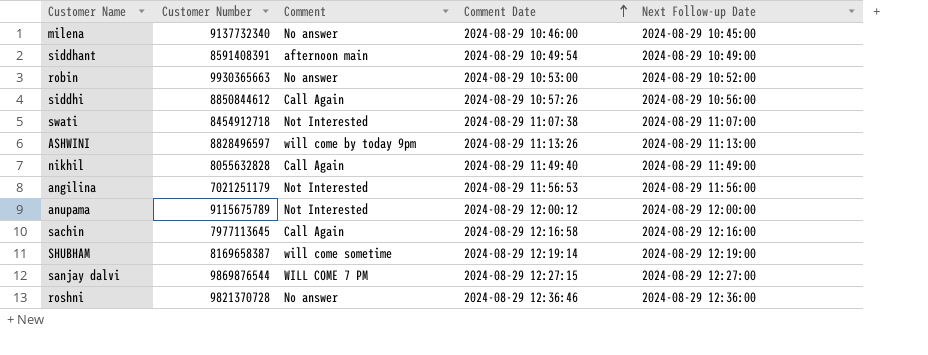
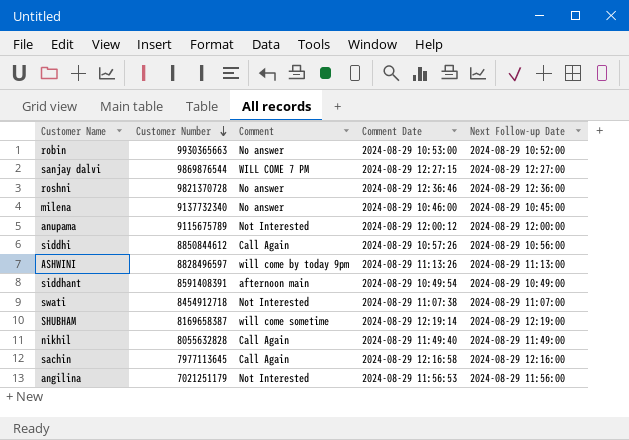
row order: Comment Date ascending -> Customer Number descending

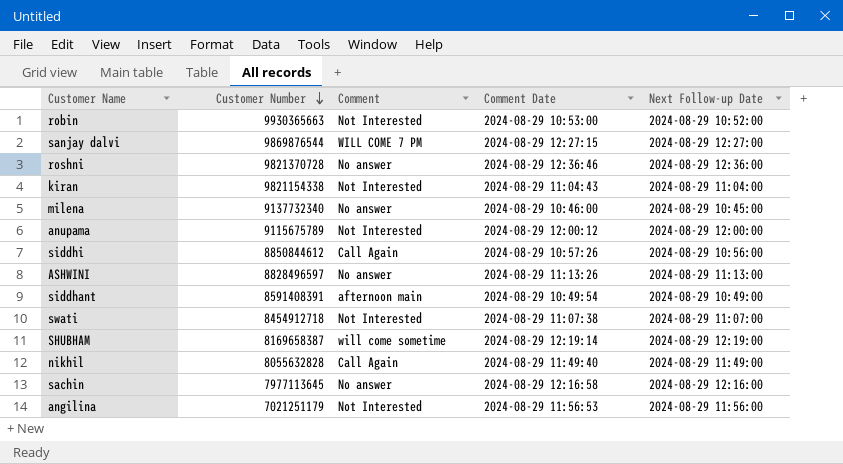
robin | Comment: No answer -> Not Interested
row kiran: none -> 9821154338 | Not Interested | 2024-08-29 11:04:43 | 2024-08-29 11:04:00
ASHWINI | Comment: will come by today 9pm -> No answer
sachin | Comment: Call Again -> No answer

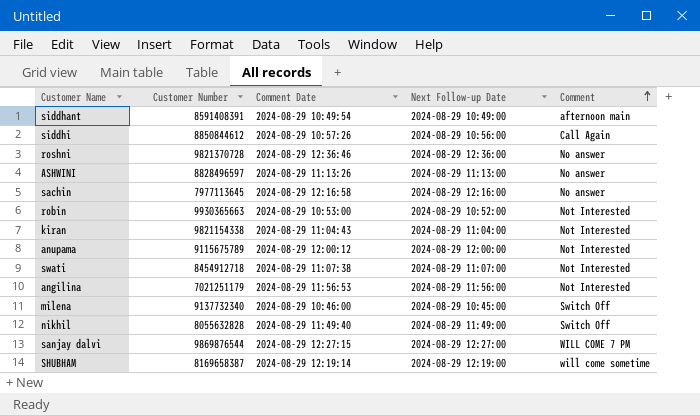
row order: Customer Number descending -> Comment ascending
column Comment | position: 3 -> 5
milena | Comment: No answer -> Switch Off
nikhil | Comment: Call Again -> Switch Off

